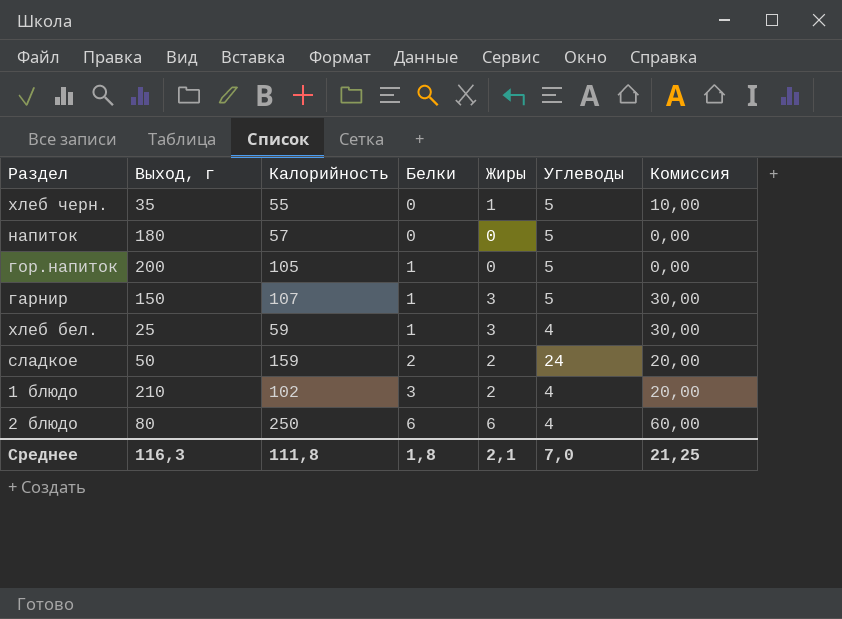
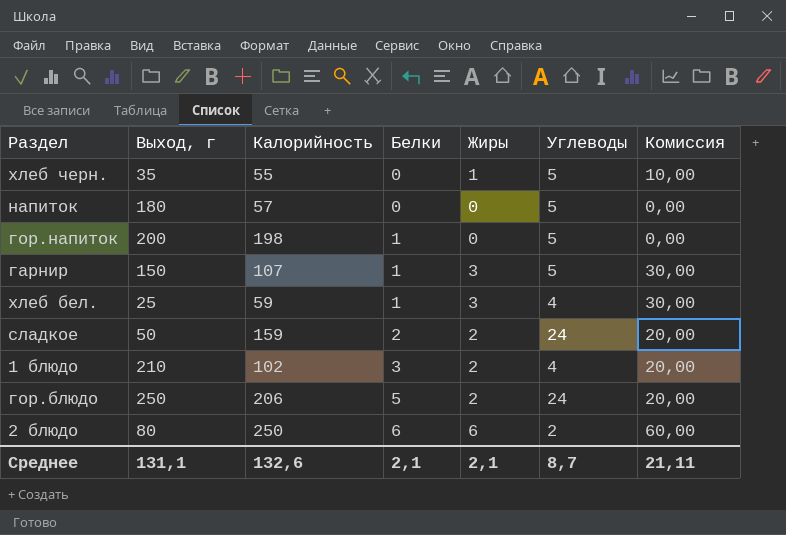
гор.напиток | Калорийность: 105 -> 198
row гор.блюдо: none -> 250 | 206 | 5 | 2 | 24 | 20,00
2 блюдо | Углеводы: 4 -> 2
Среднее | Выход, г: 116,3 -> 131,1
Среднее | Калорийность: 111,8 -> 132,6
Среднее | Белки: 1,8 -> 2,1
Среднее | Углеводы: 7,0 -> 8,7
Среднее | Комиссия: 21,25 -> 21,11

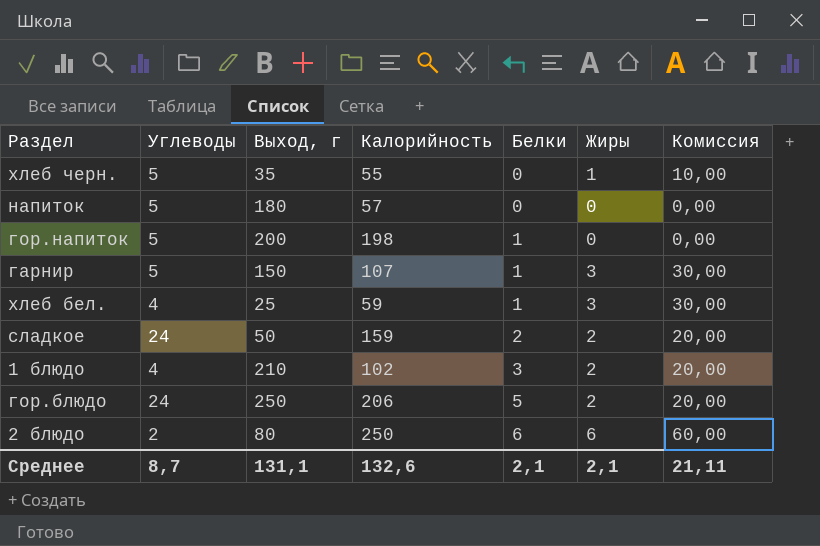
column Углеводы | position: 6 -> 2

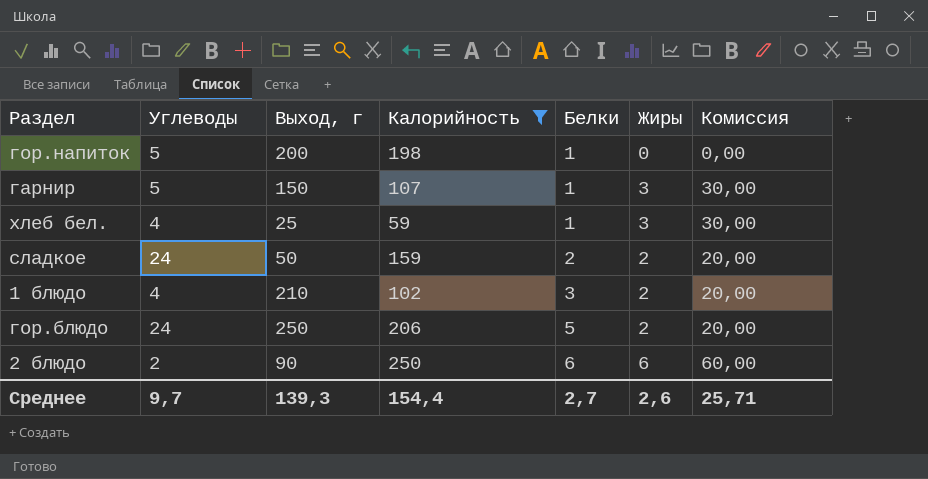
filter: none -> Калорийность >= 59
2 блюдо | Выход, г: 80 -> 90
Среднее | Углеводы: 8,7 -> 9,7
Среднее | Выход, г: 131,1 -> 139,3
Среднее | Калорийность: 132,6 -> 154,4
Среднее | Белки: 2,1 -> 2,7
Среднее | Жиры: 2,1 -> 2,6
Среднее | Комиссия: 21,11 -> 25,71

